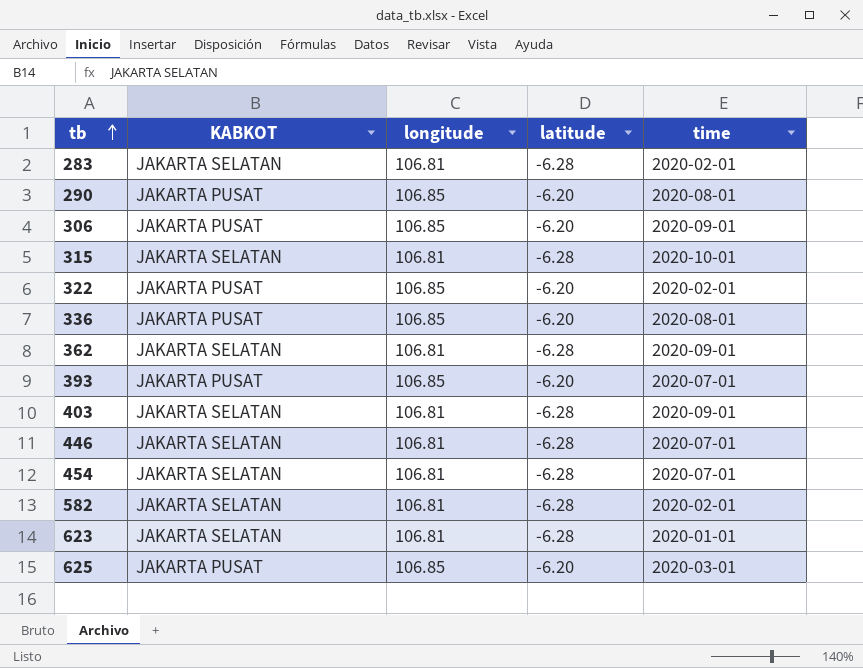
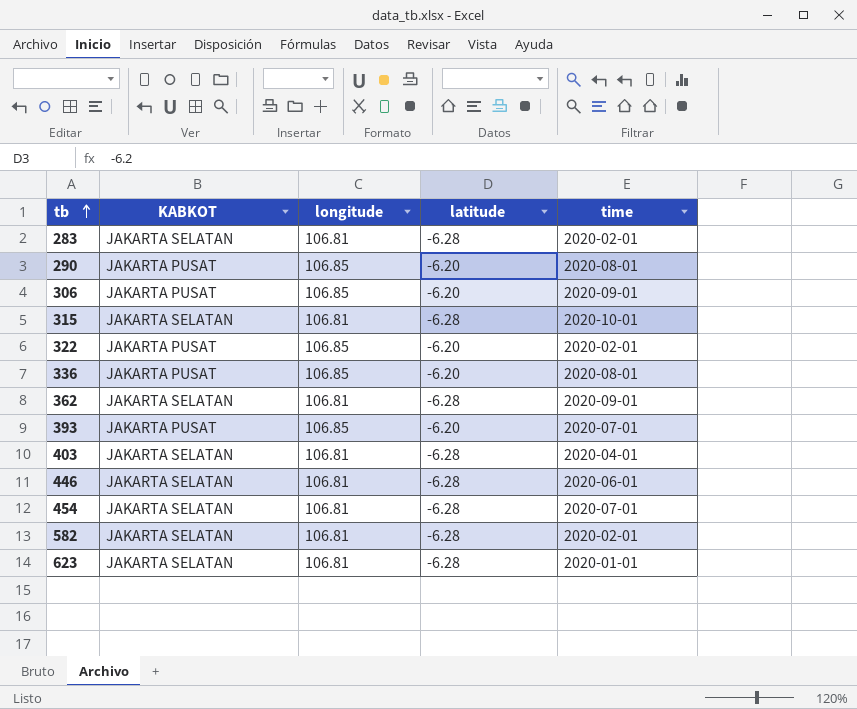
row 625: JAKARTA PUSAT | 106.85 | -6.20 | 2020-03-01 -> none
403 | time: 2020-09-01 -> 2020-04-01
446 | time: 2020-07-01 -> 2020-06-01

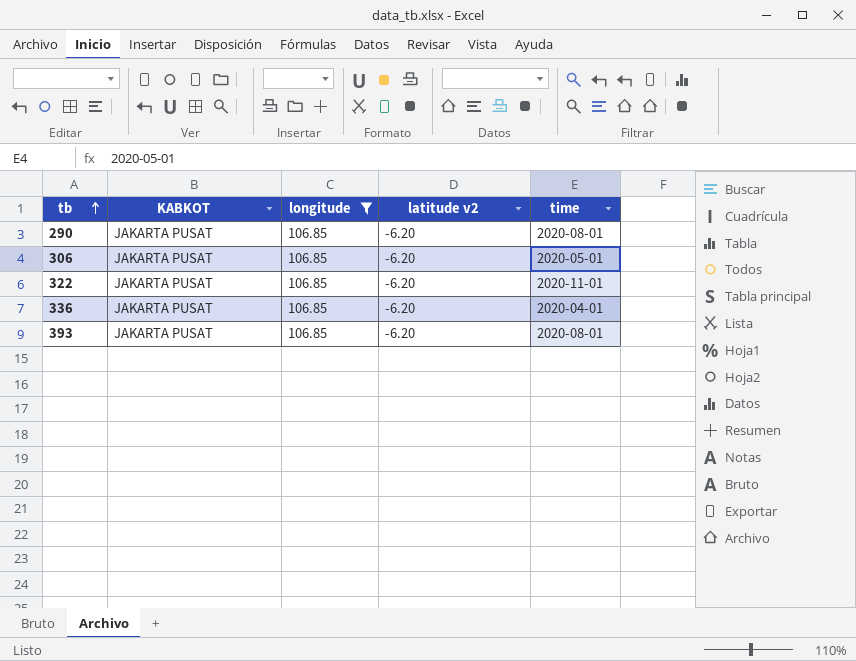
filter: none -> longitude = 106.85
column name: latitude -> latitude v2
306 | time: 2020-09-01 -> 2020-05-01
322 | time: 2020-02-01 -> 2020-11-01
336 | time: 2020-08-01 -> 2020-04-01
393 | time: 2020-07-01 -> 2020-08-01

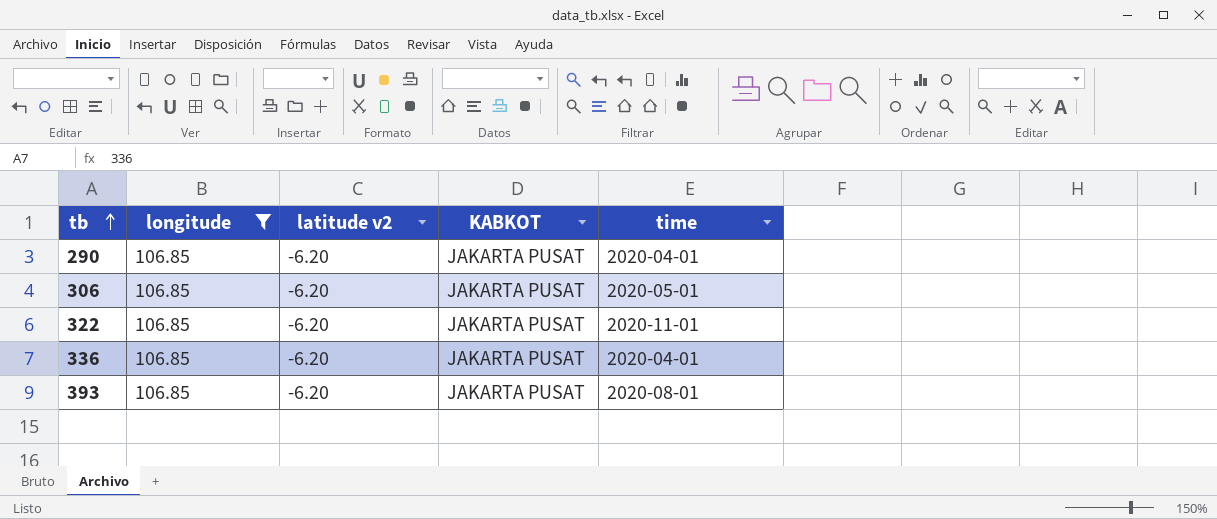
column KABKOT | position: 2 -> 4
290 | time: 2020-08-01 -> 2020-04-01

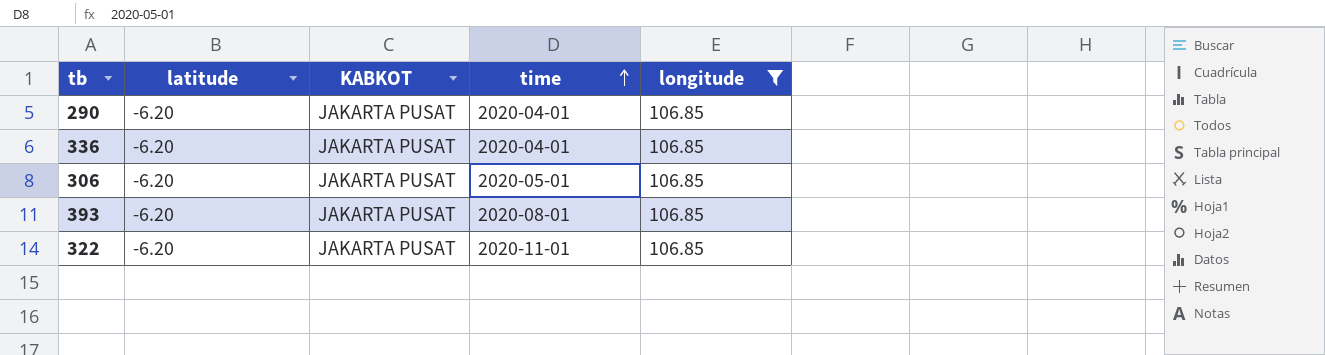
row order: tb ascending -> time ascending
column name: latitude v2 -> latitude
column longitude | position: 2 -> 5

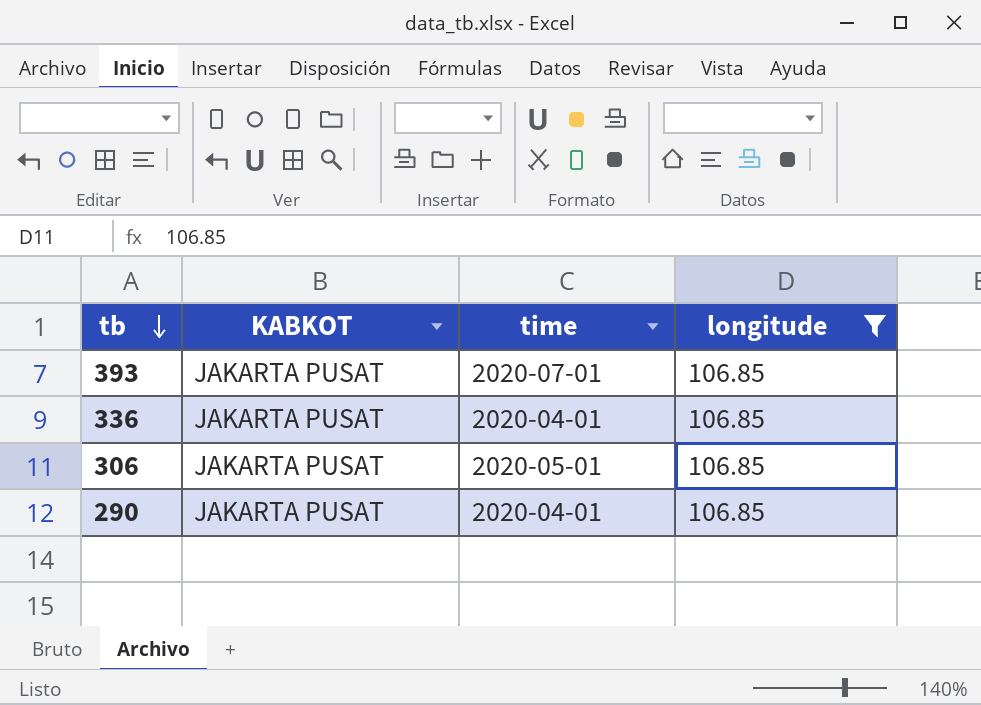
row order: time ascending -> tb descending
column latitude | position: 2 -> none
row 322: -6.20 | JAKARTA PUSAT | 2020-11-01 | 106.85 -> none
393 | time: 2020-08-01 -> 2020-07-01

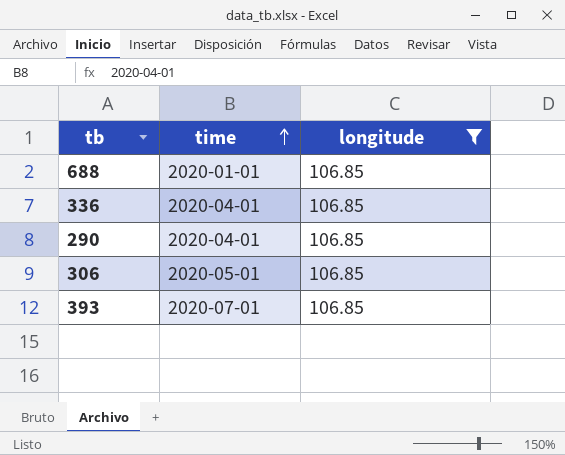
row order: tb descending -> time ascending
column KABKOT | position: 2 -> none
row 688: none -> 2020-01-01 | 106.85

